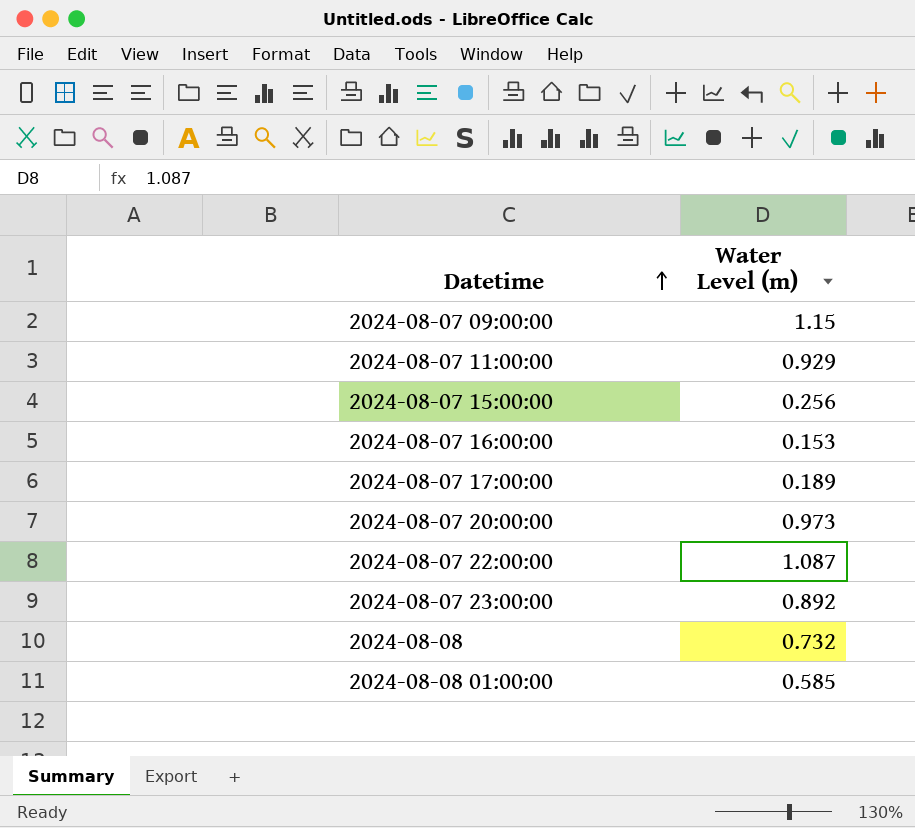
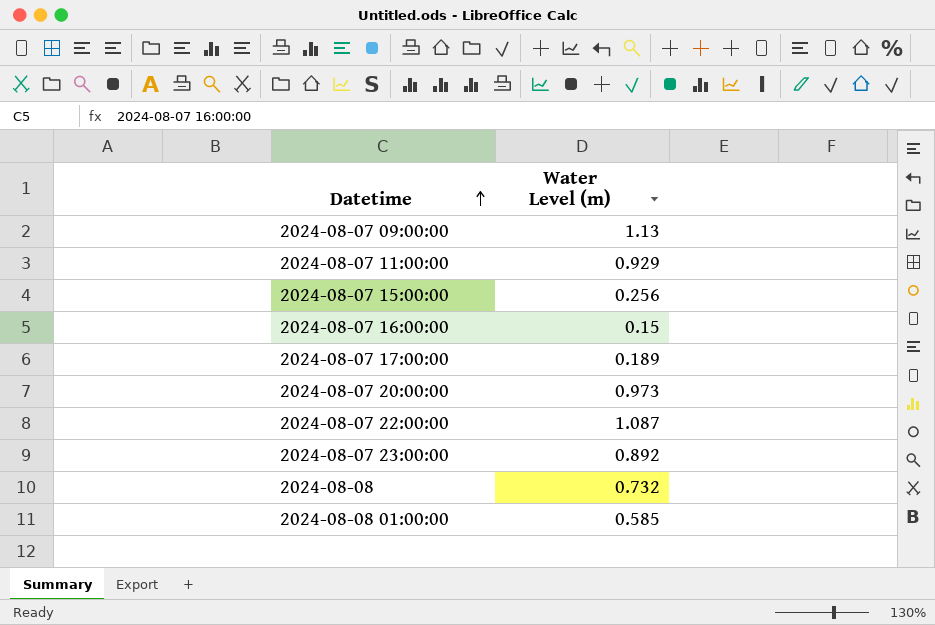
2024-08-07 09:00:00 | Water Level (m): 1.15 -> 1.13
2024-08-07 16:00:00 | Water Level (m): 0.153 -> 0.15

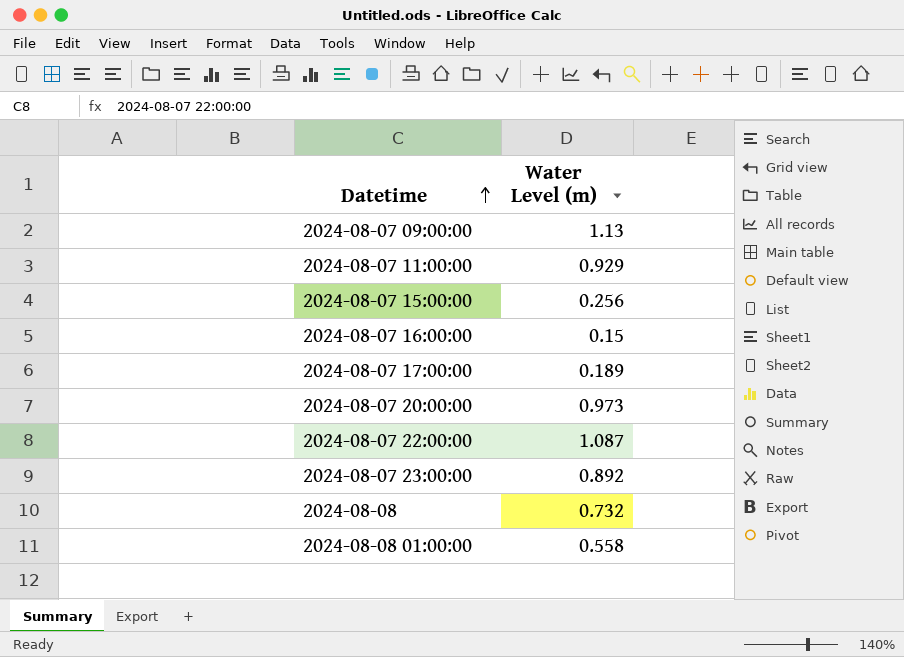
2024-08-08 01:00:00 | Water Level (m): 0.585 -> 0.558

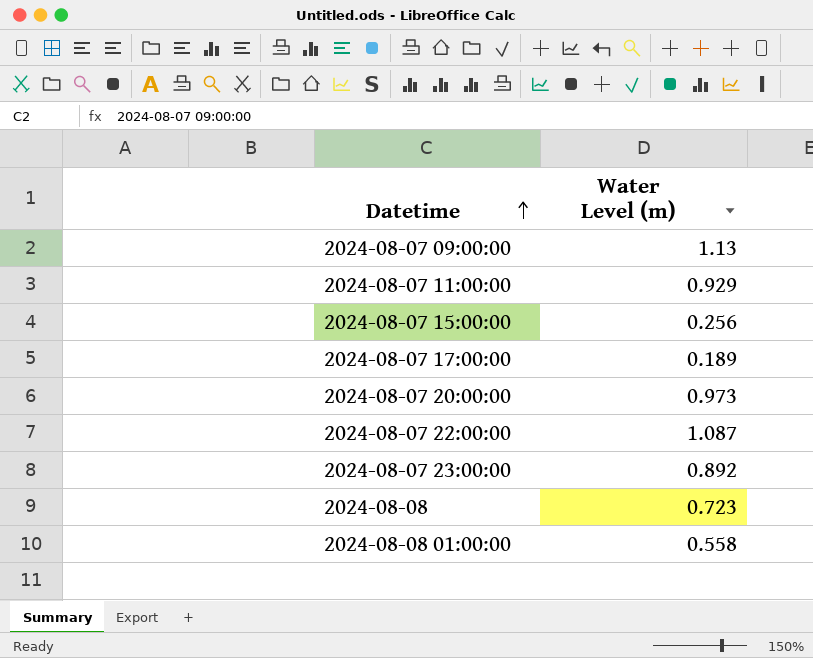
row 2024-08-07 16:00:00: 0.15 -> none
2024-08-08 | Water Level (m): 0.732 -> 0.723

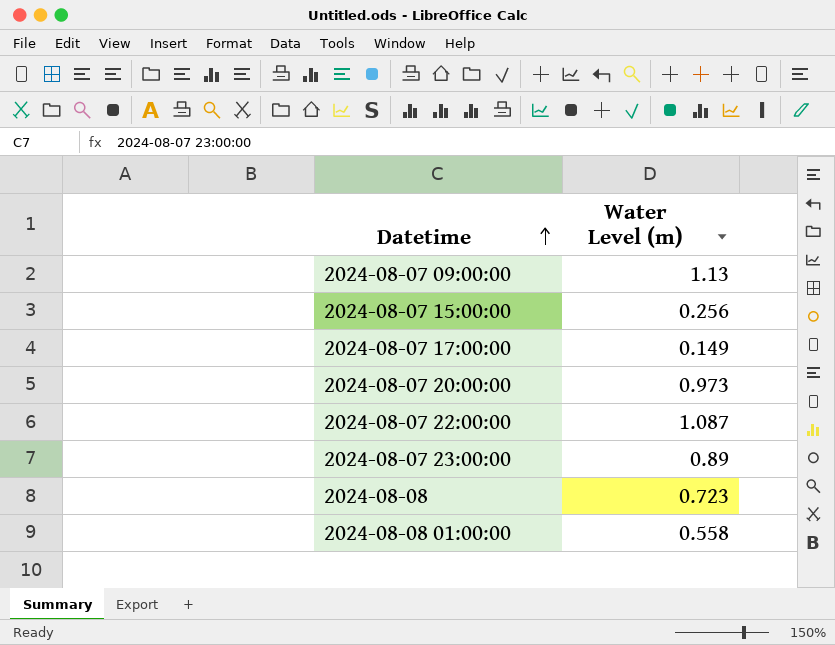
row 2024-08-07 11:00:00: 0.929 -> none
2024-08-07 17:00:00 | Water Level (m): 0.189 -> 0.149
2024-08-07 23:00:00 | Water Level (m): 0.892 -> 0.89

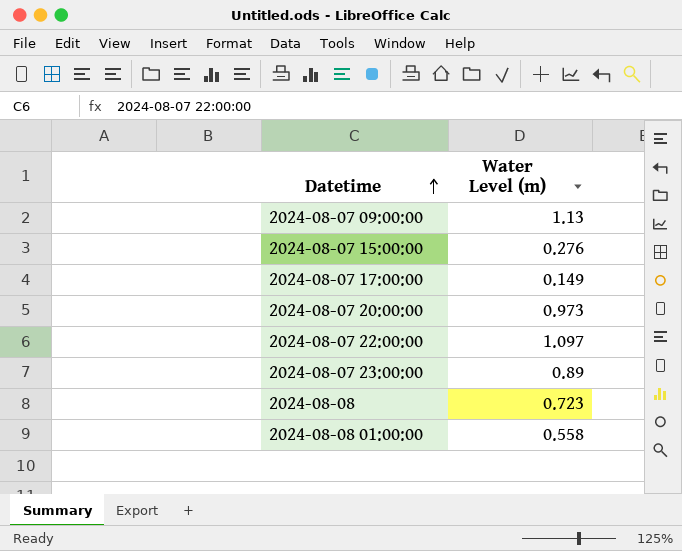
2024-08-07 15:00:00 | Water Level (m): 0.256 -> 0.276
2024-08-07 22:00:00 | Water Level (m): 1.087 -> 1.097

